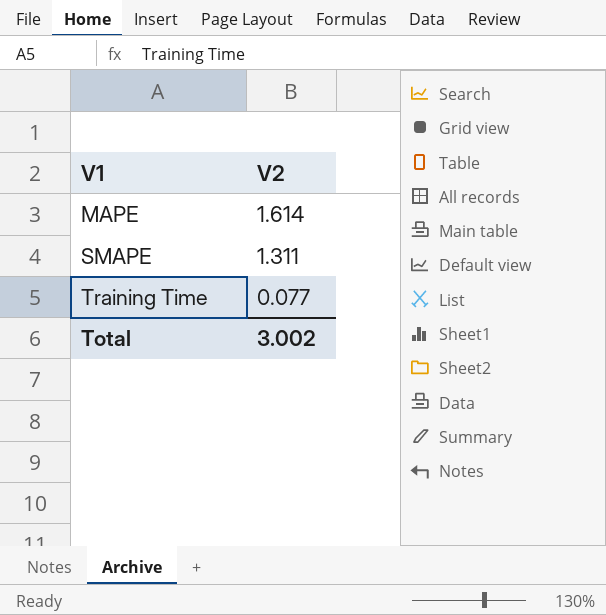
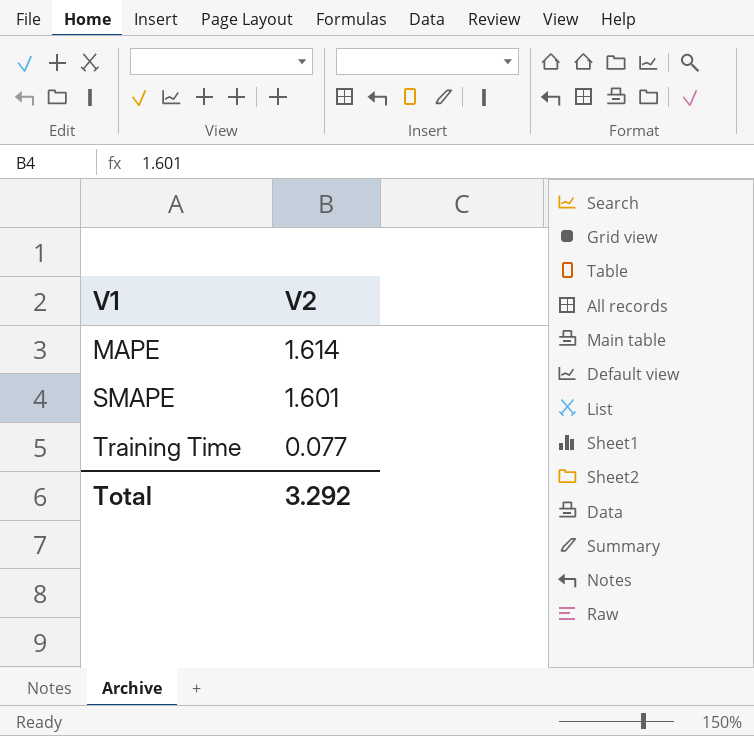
SMAPE | V2: 1.311 -> 1.601
Total | V2: 3.002 -> 3.292

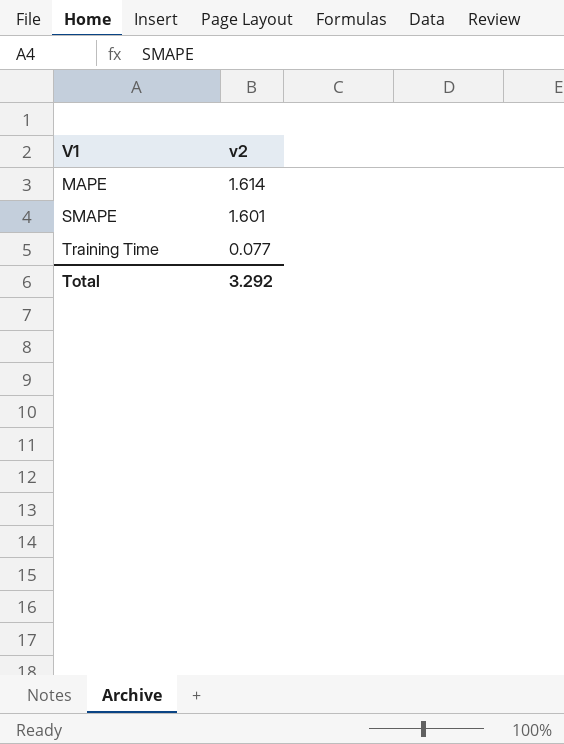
column name: V2 -> v2

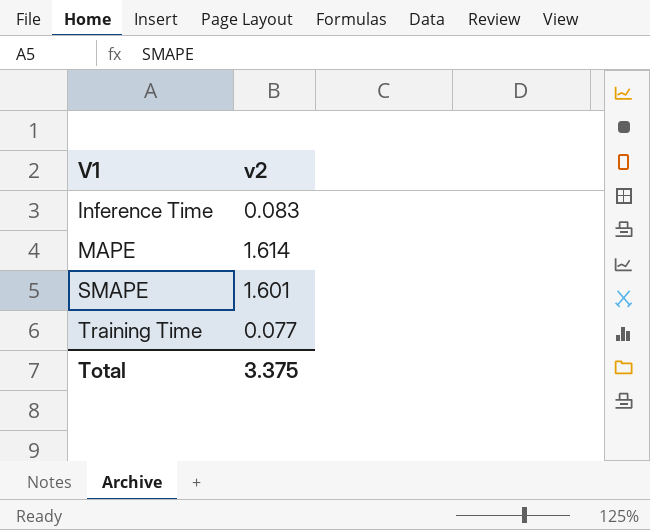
row Inference Time: none -> 0.083
Total | v2: 3.292 -> 3.375

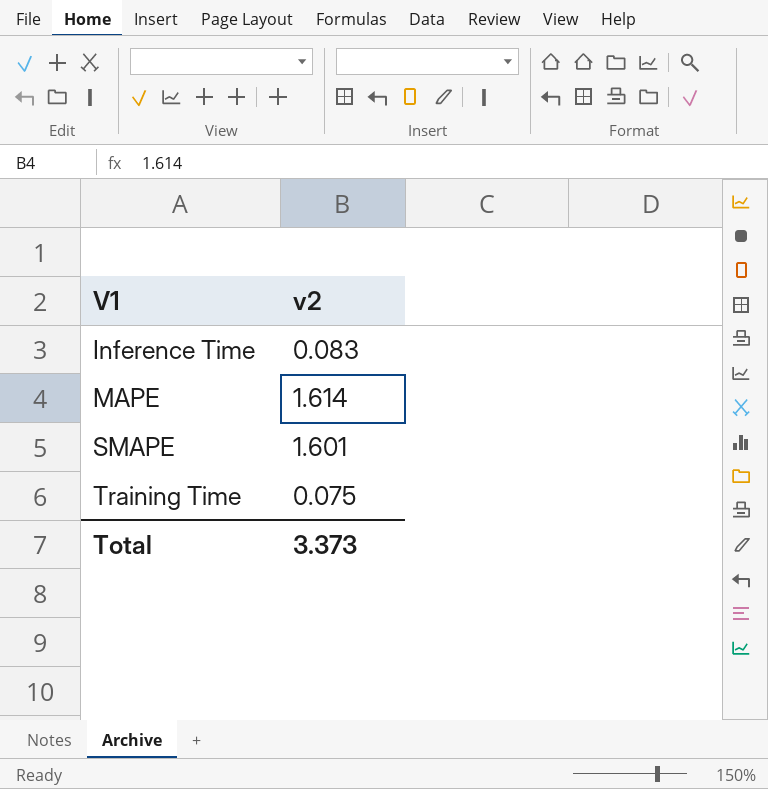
Training Time | v2: 0.077 -> 0.075
Total | v2: 3.375 -> 3.373

